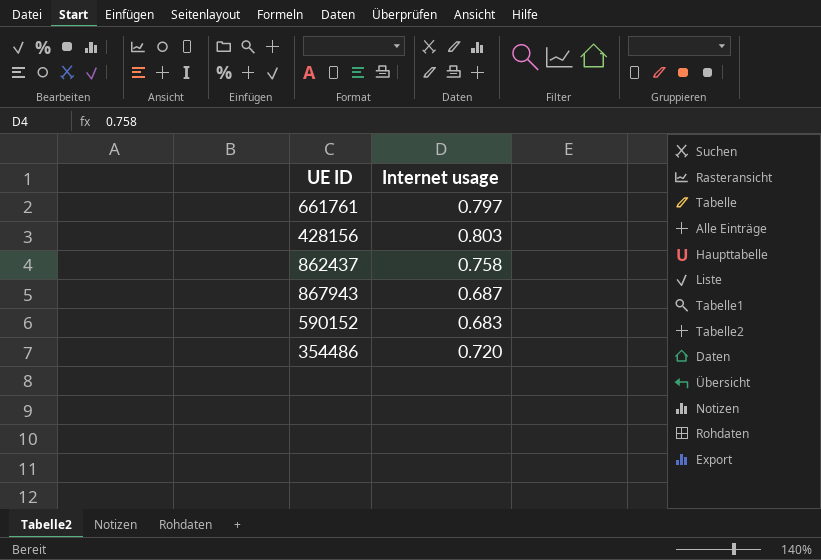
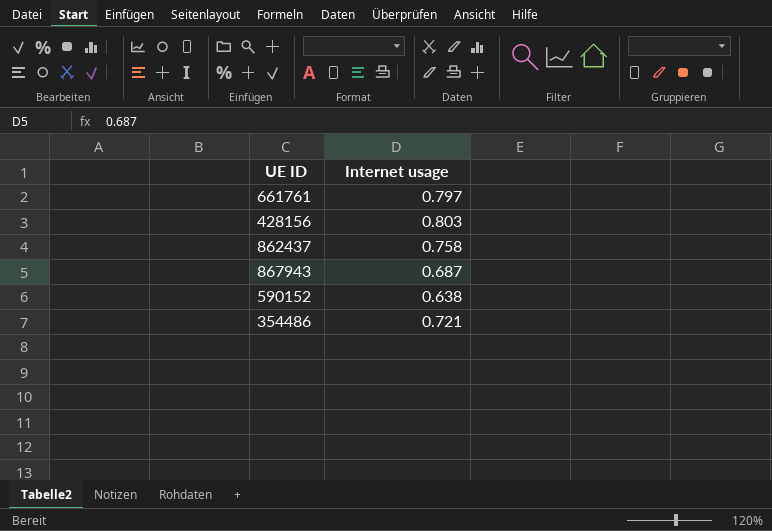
590152 | Internet usage: 0.683 -> 0.638
354486 | Internet usage: 0.720 -> 0.721

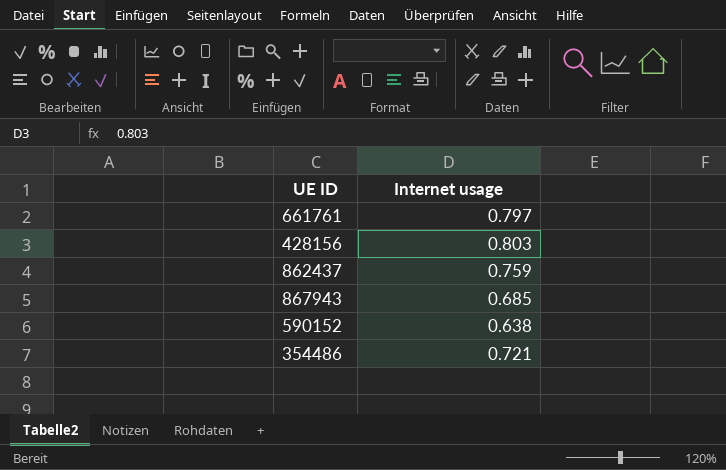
862437 | Internet usage: 0.758 -> 0.759
867943 | Internet usage: 0.687 -> 0.685

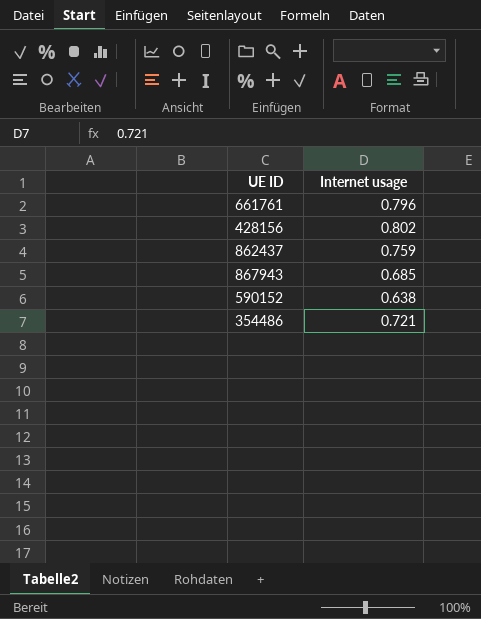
661761 | Internet usage: 0.797 -> 0.796
428156 | Internet usage: 0.803 -> 0.802

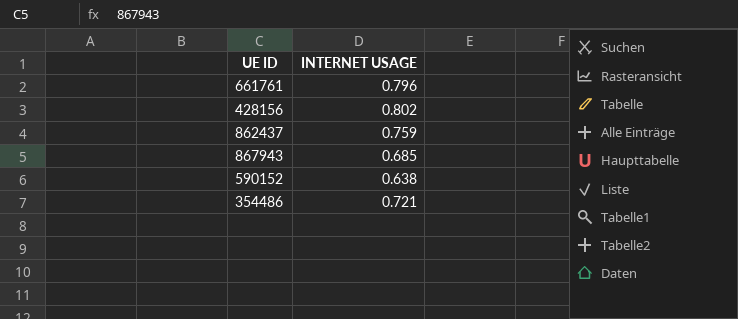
column name: Internet usage -> INTERNET USAGE

